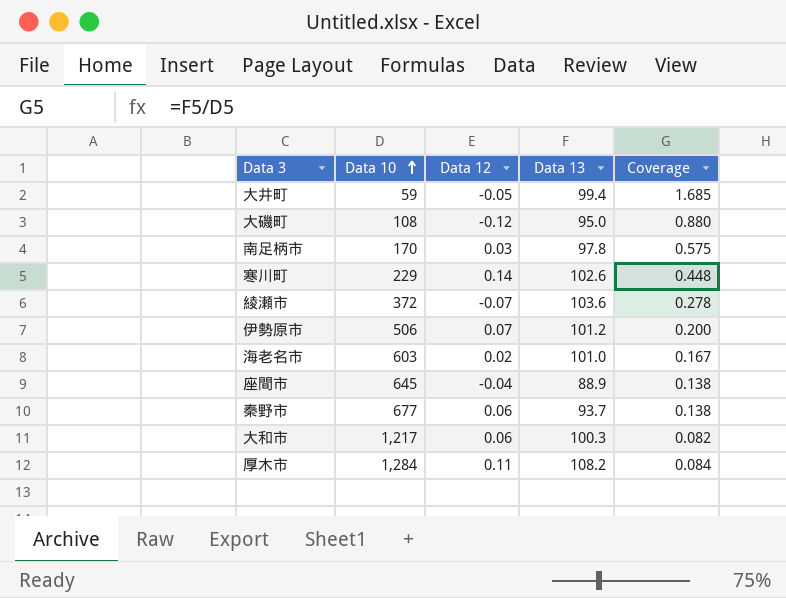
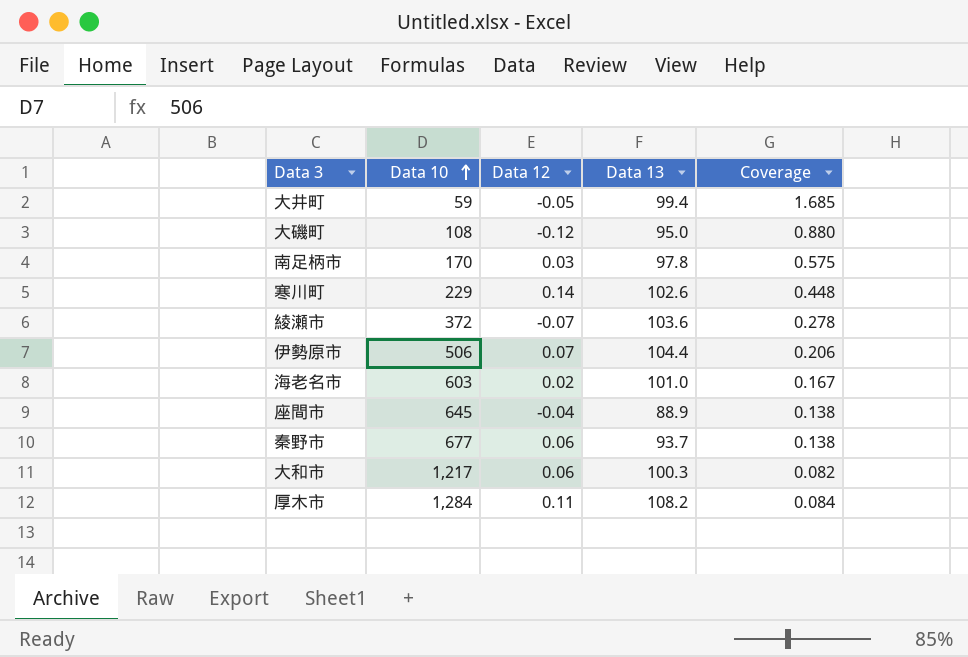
伊勢原市 | Data 13: 101.2 -> 104.4
伊勢原市 | Coverage: 0.200 -> 0.206

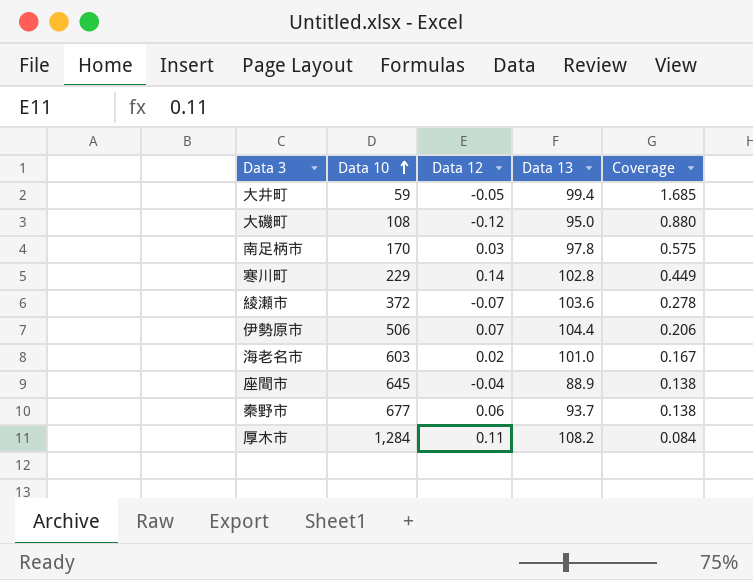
row 大和市: 1,217 | 0.06 | 100.3 | 0.082 -> none
寒川町 | Data 13: 102.6 -> 102.8
寒川町 | Coverage: 0.448 -> 0.449

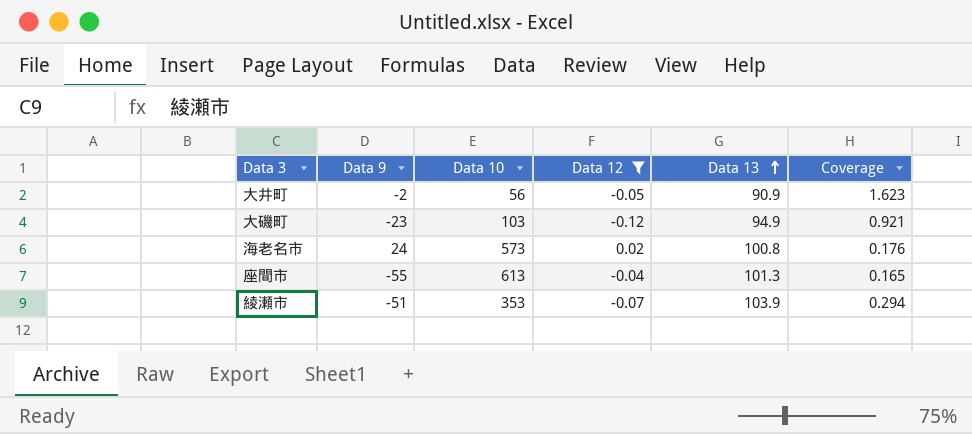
filter: none -> Data 12 <= 0.02
row order: Data 10 ascending -> Data 13 ascending
column Data 9 | position: none -> 2
大井町 | Data 10: 59 -> 56
大井町 | Data 13: 99.4 -> 90.9
大井町 | Coverage: 1.685 -> 1.623
大磯町 | Data 10: 108 -> 103
大磯町 | Data 13: 95.0 -> 94.9
大磯町 | Coverage: 0.880 -> 0.921
海老名市 | Data 10: 603 -> 573
海老名市 | Data 13: 101.0 -> 100.8
海老名市 | Coverage: 0.167 -> 0.176
座間市 | Data 10: 645 -> 613
座間市 | Data 13: 88.9 -> 101.3
座間市 | Coverage: 0.138 -> 0.165
綾瀬市 | Data 10: 372 -> 353
綾瀬市 | Data 13: 103.6 -> 103.9
綾瀬市 | Coverage: 0.278 -> 0.294

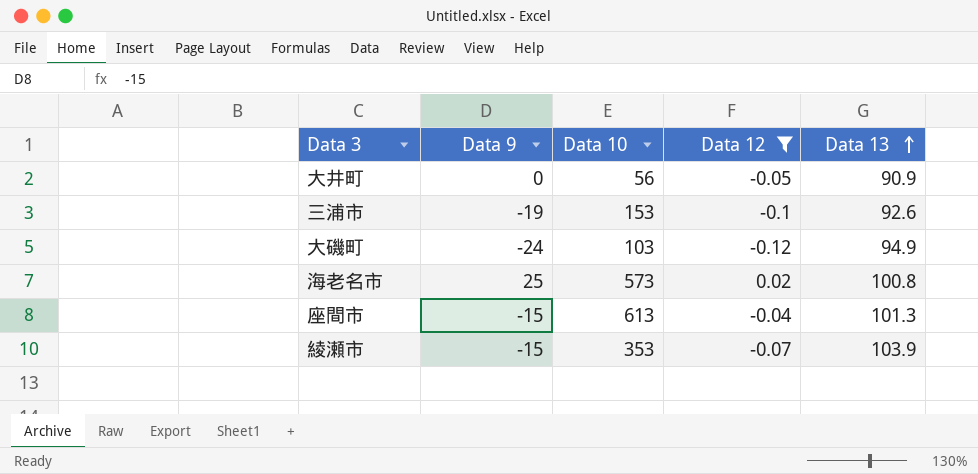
column Coverage | formula: [Data 13] / [Data 10] -> none
大井町 | Data 9: -2 -> 0
row 三浦市: none -> -19 | 153 | -0.1 | 92.6
大磯町 | Data 9: -23 -> -24
海老名市 | Data 9: 24 -> 25
座間市 | Data 9: -55 -> -15
綾瀬市 | Data 9: -51 -> -15

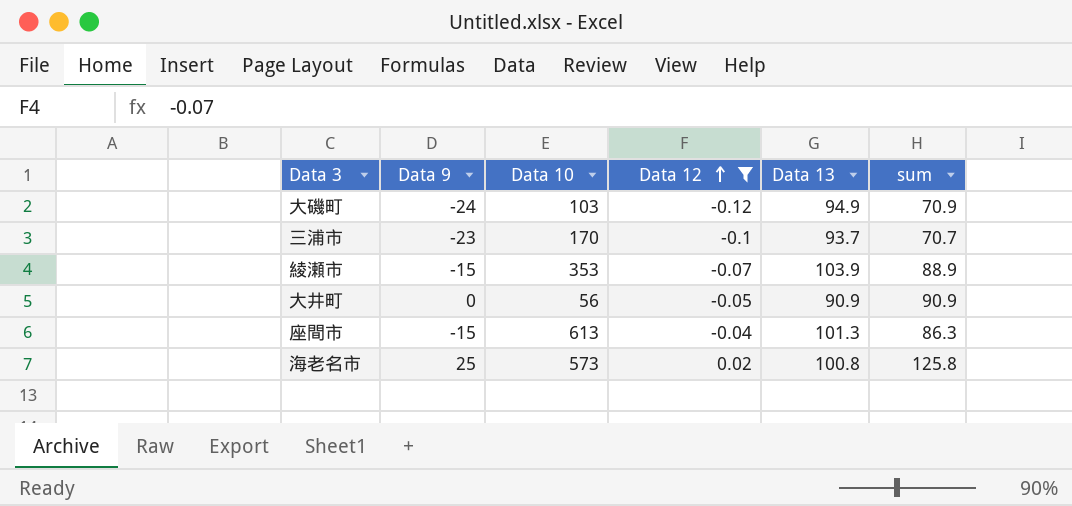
row order: Data 13 ascending -> Data 12 ascending
column sum | formula: none -> [Data 9] + [Data 13]
三浦市 | Data 9: -19 -> -23
三浦市 | Data 10: 153 -> 170
三浦市 | Data 13: 92.6 -> 93.7

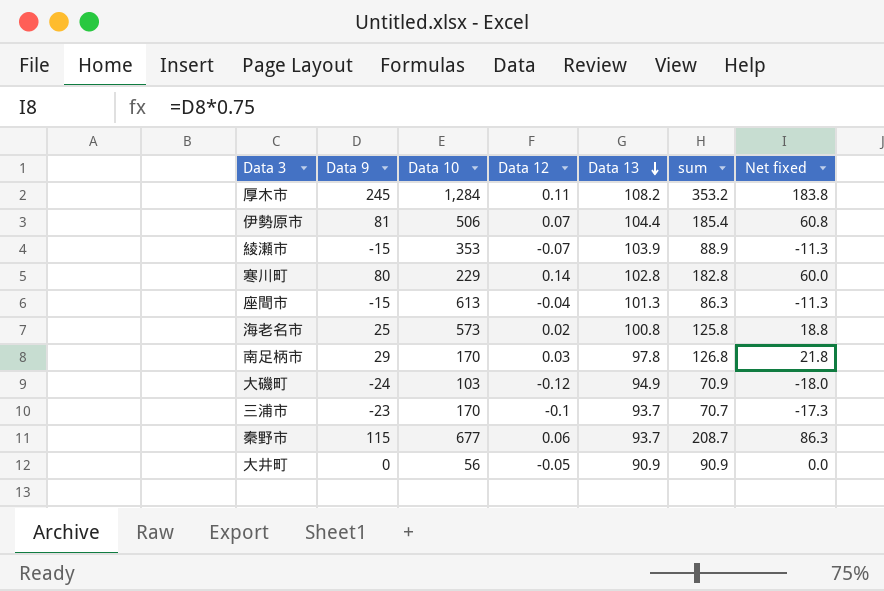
filter: Data 12 <= 0.02 -> none
row order: Data 12 ascending -> Data 13 descending
column Net fixed | formula: none -> [Data 9] * 0.75

